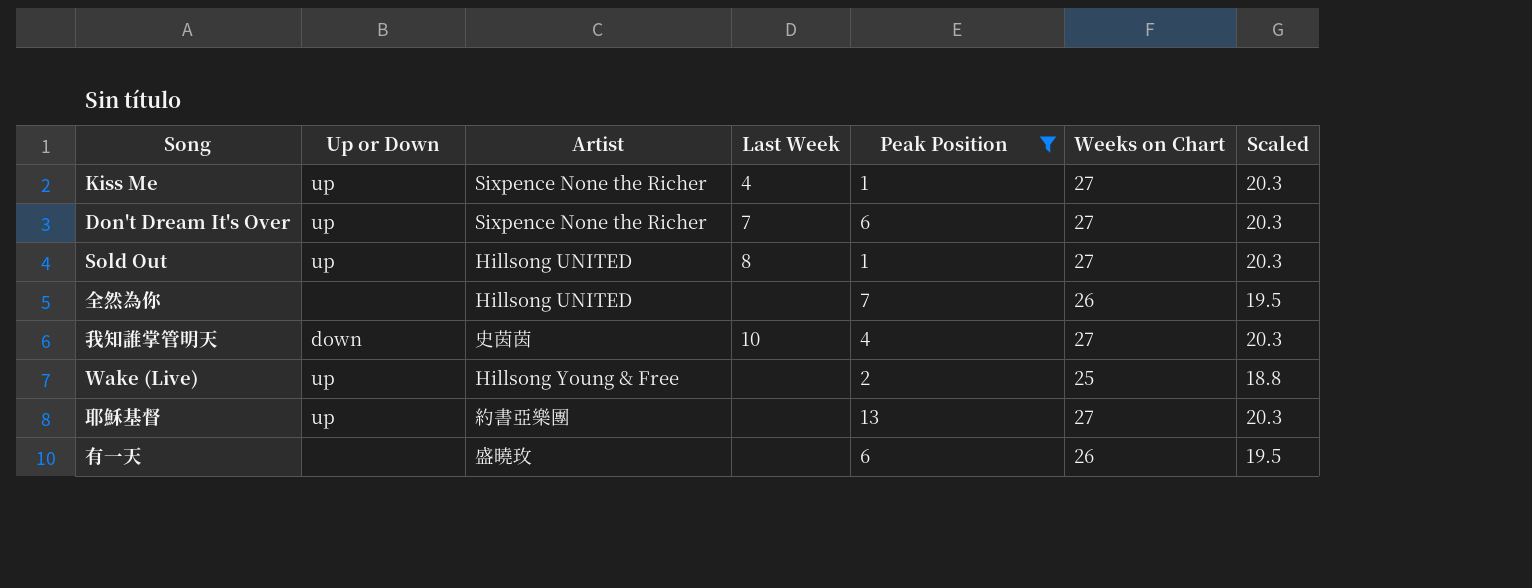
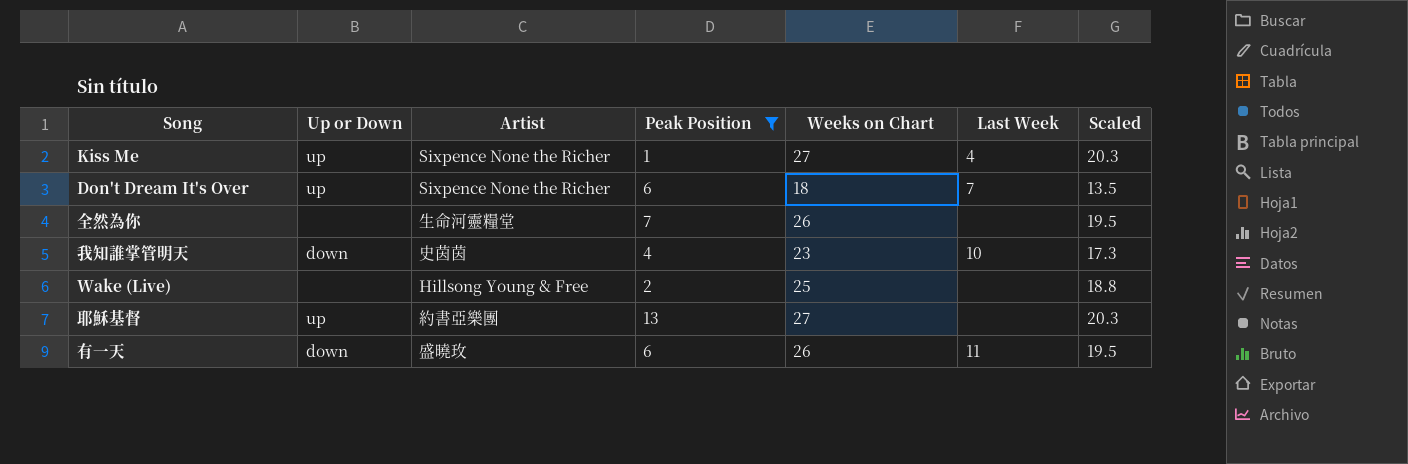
column Last Week | position: 4 -> 6
row Sold Out: up | Hillsong UNITED | 8 | 1 | 27 | 20.3 -> none
Don't Dream It's Over | Weeks on Chart: 27 -> 18
Don't Dream It's Over | Scaled: 20.3 -> 13.5
全然為你 | Artist: Hillsong UNITED -> 生命河靈糧堂
我知誰掌管明天 | Weeks on Chart: 27 -> 23
我知誰掌管明天 | Scaled: 20.3 -> 17.3
Wake (Live) | Up or Down: up -> none
有一天 | Up or Down: none -> down
有一天 | Last Week: none -> 11

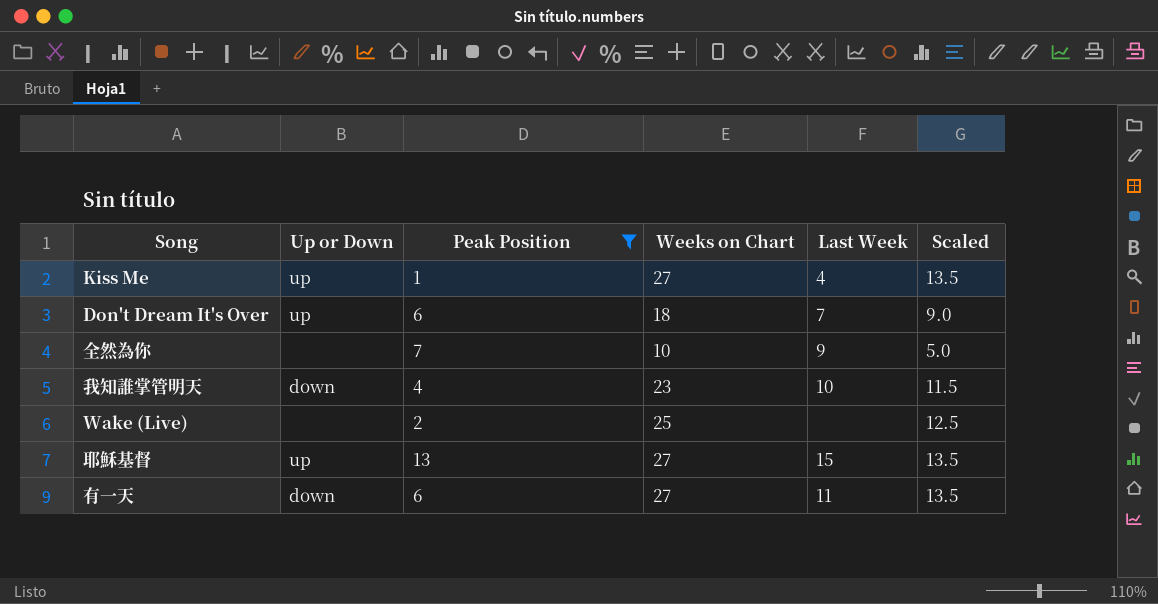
column Artist | position: 3 -> none
column Scaled | formula: [Weeks on Chart] * 0.75 -> [Weeks on Chart] * 0.5
全然為你 | Weeks on Chart: 26 -> 10
全然為你 | Last Week: none -> 9
耶穌基督 | Last Week: none -> 15
有一天 | Weeks on Chart: 26 -> 27

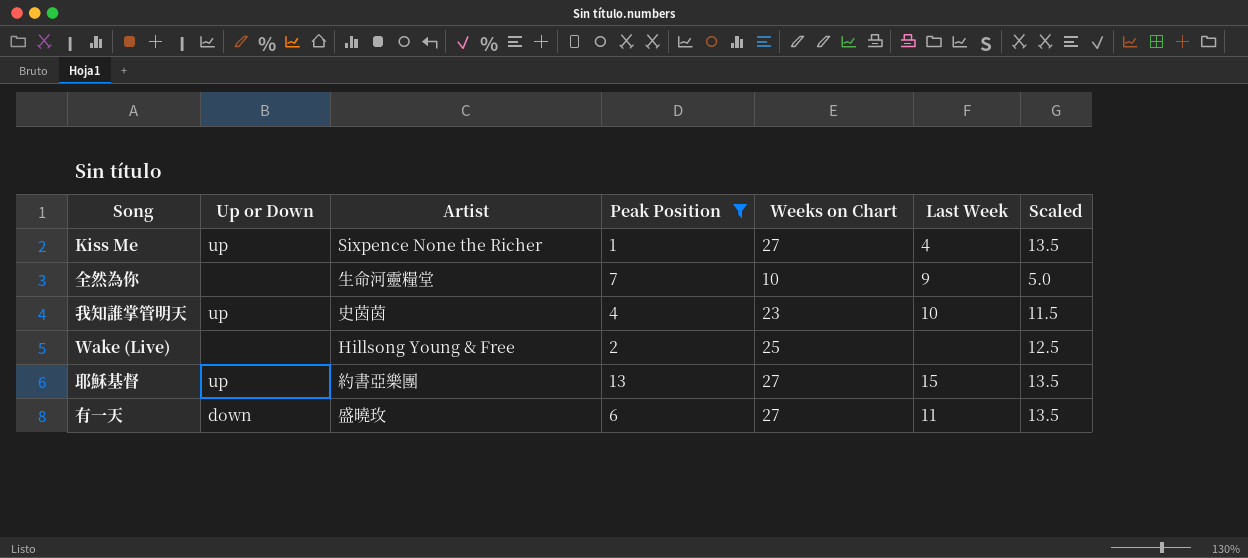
column Artist | position: none -> 3
row Don't Dream It's Over: up | 6 | 18 | 7 | 9.0 -> none
我知誰掌管明天 | Up or Down: down -> up

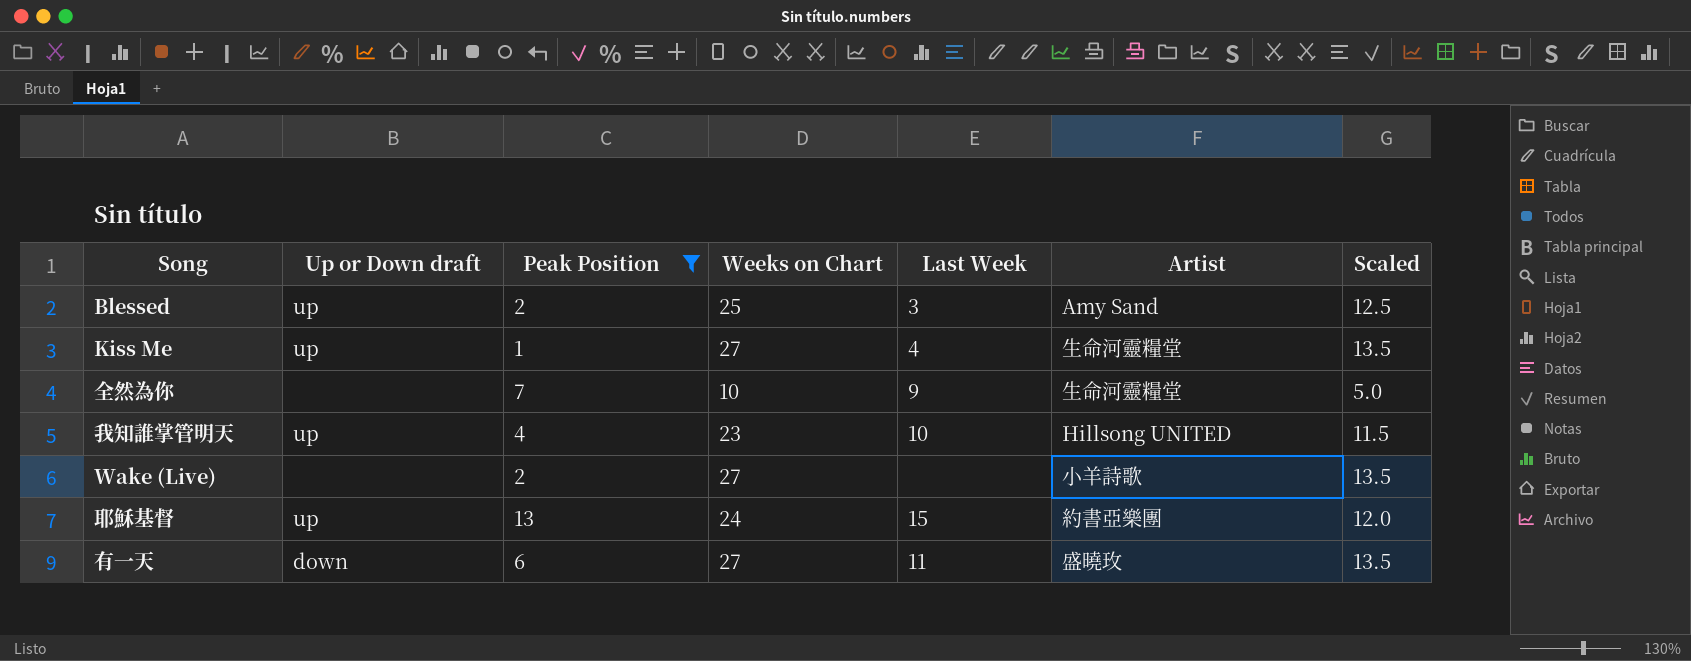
column name: Up or Down -> Up or Down draft
column Artist | position: 3 -> 6
row Blessed: none -> up | 2 | 25 | 3 | Amy Sand | 12.5
Kiss Me | Artist: Sixpence None the Richer -> 生命河靈糧堂
我知誰掌管明天 | Artist: 史茵茵 -> Hillsong UNITED
Wake (Live) | Weeks on Chart: 25 -> 27
Wake (Live) | Artist: Hillsong Young & Free -> 小羊詩歌
Wake (Live) | Scaled: 12.5 -> 13.5
耶穌基督 | Weeks on Chart: 27 -> 24
耶穌基督 | Scaled: 13.5 -> 12.0

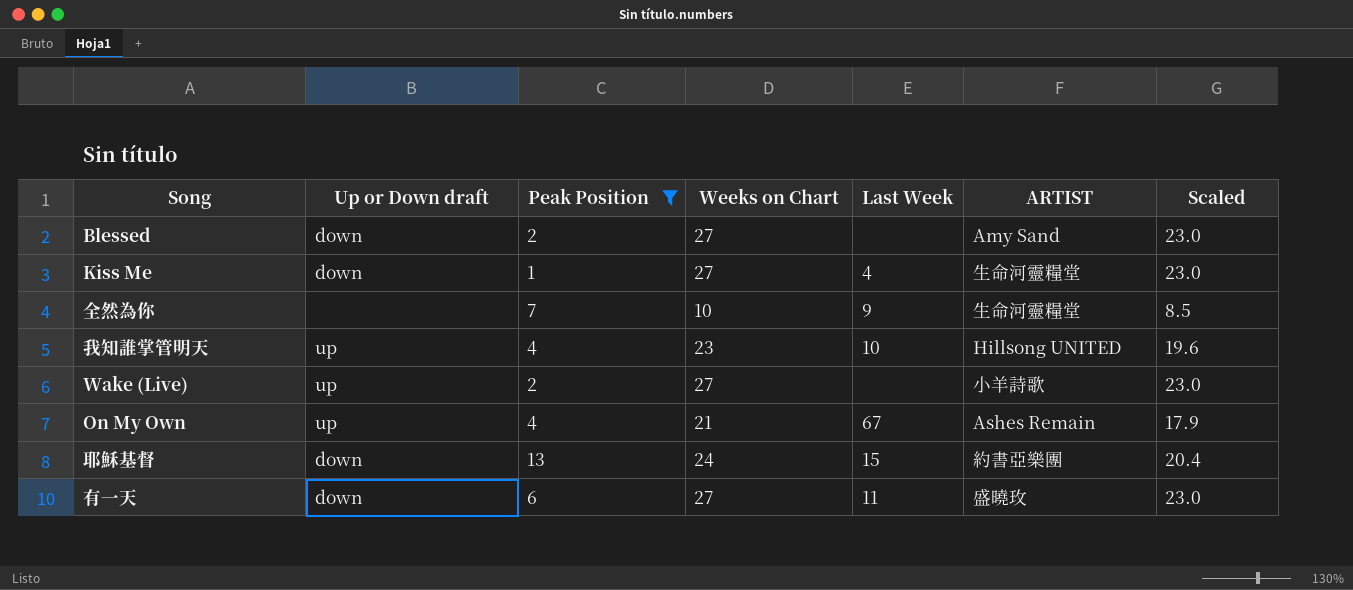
column name: Artist -> ARTIST
column Scaled | formula: [Weeks on Chart] * 0.5 -> [Weeks on Chart] * 0.85
Blessed | Up or Down draft: up -> down
Blessed | Weeks on Chart: 25 -> 27
Blessed | Last Week: 3 -> none
Kiss Me | Up or Down draft: up -> down
Wake (Live) | Up or Down draft: none -> up
row On My Own: none -> up | 4 | 21 | 67 | Ashes Remain | 17.9
耶穌基督 | Up or Down draft: up -> down

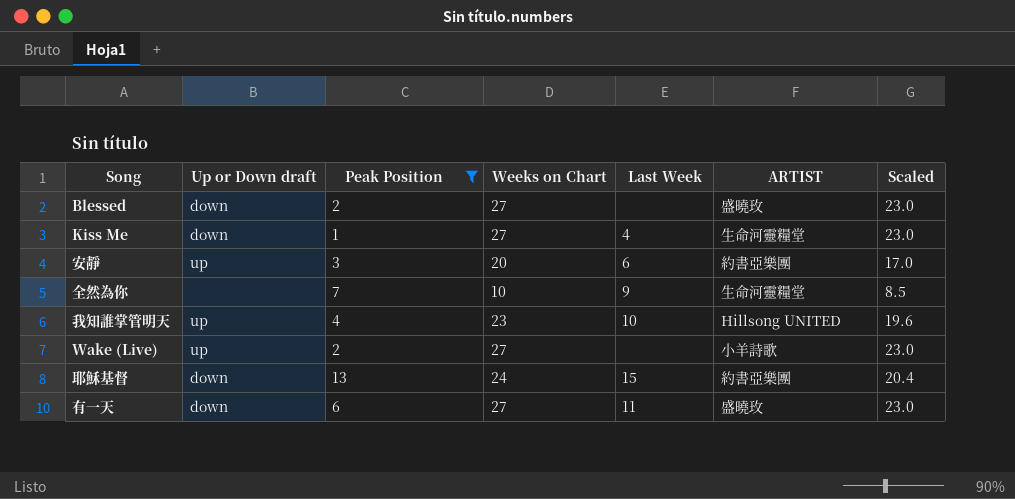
row On My Own: up | 4 | 21 | 67 | Ashes Remain | 17.9 -> none
Blessed | ARTIST: Amy Sand -> 盛曉玫
row 安靜: none -> up | 3 | 20 | 6 | 約書亞樂團 | 17.0

